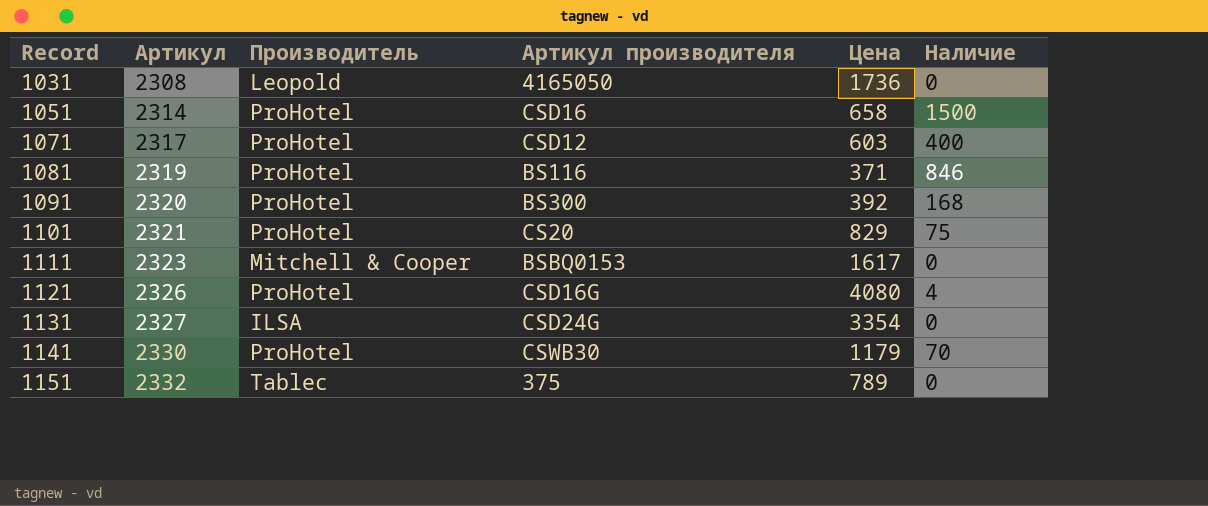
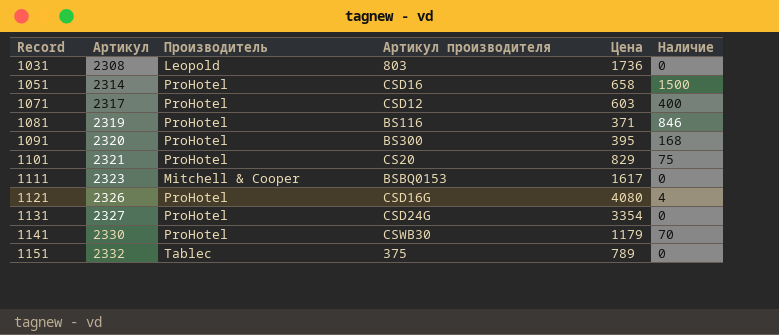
1031 | Артикул производителя: 4165050 -> 803
1091 | Цена: 392 -> 395
1131 | Производитель: ILSA -> ProHotel

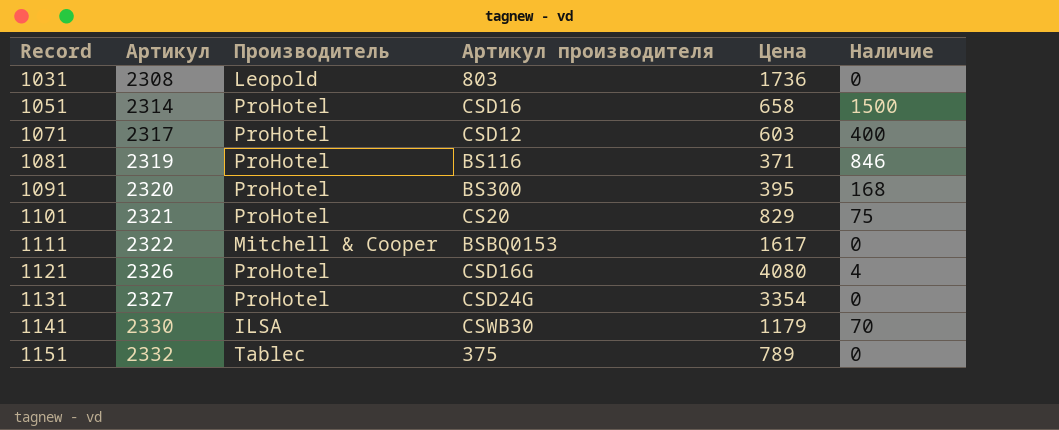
1111 | Артикул: 2323 -> 2322
1141 | Производитель: ProHotel -> ILSA

